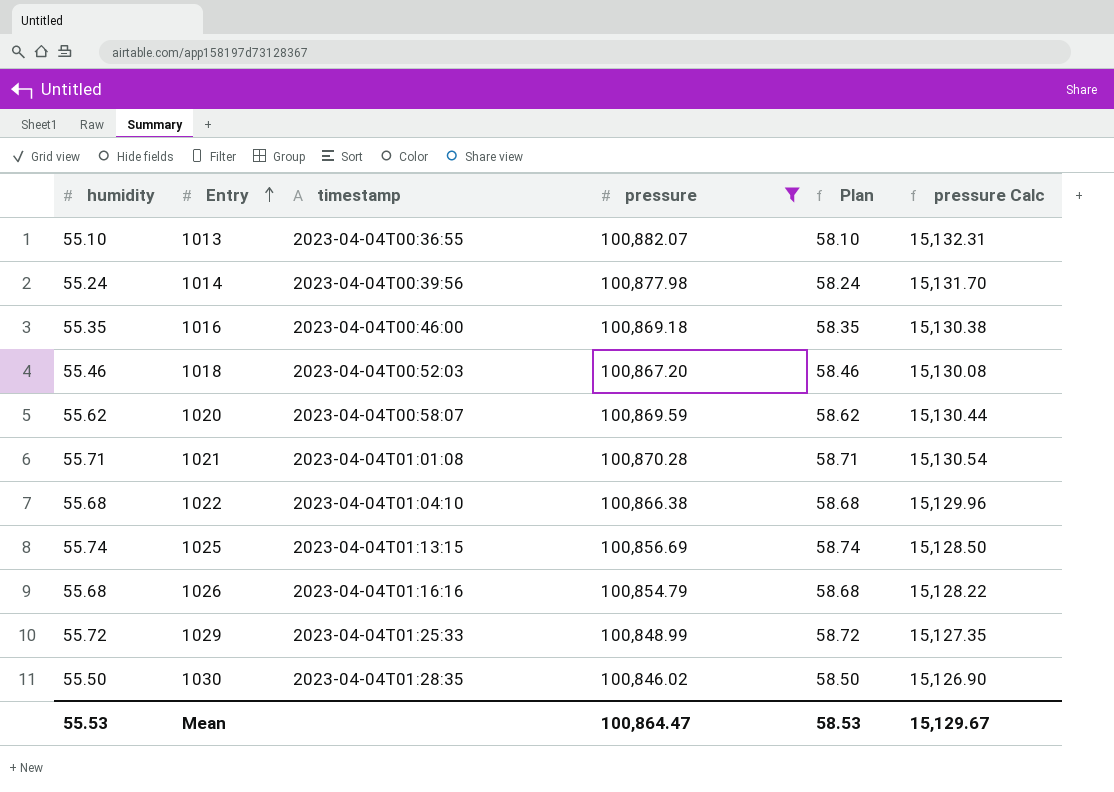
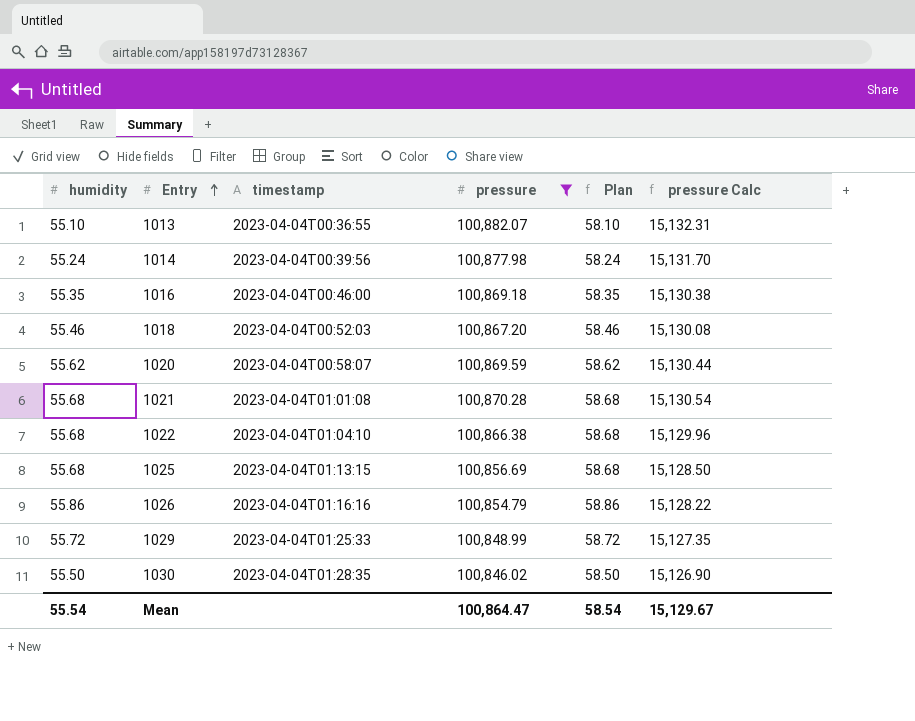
1021 | humidity: 55.71 -> 55.68
1021 | Plan: 58.71 -> 58.68
1025 | humidity: 55.74 -> 55.68
1025 | Plan: 58.74 -> 58.68
1026 | humidity: 55.68 -> 55.86
1026 | Plan: 58.68 -> 58.86
Mean | humidity: 55.53 -> 55.54
Mean | Plan: 58.53 -> 58.54

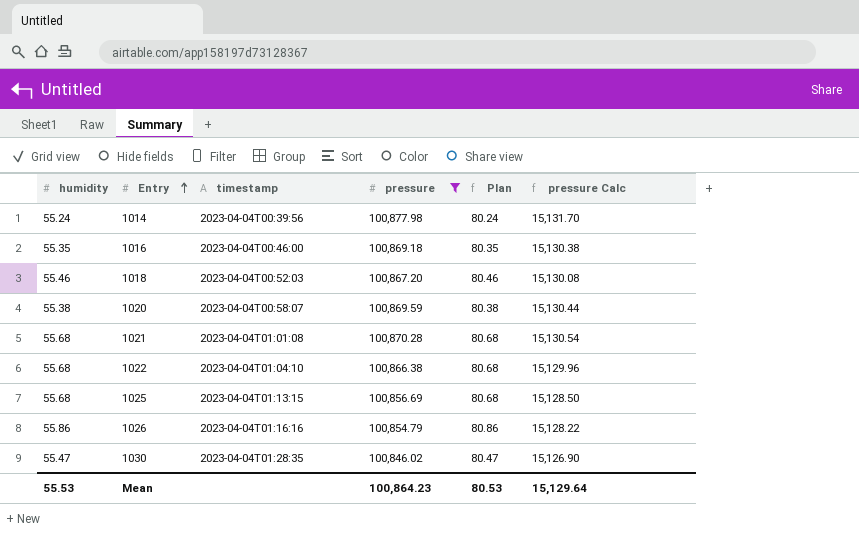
column Plan | formula: [humidity] + 3 -> [humidity] + 25
row 1013: 55.10 | 2023-04-04T00:36:55 | 100,882.07 | 58.10 | 15,132.31 -> none
row 1029: 55.72 | 2023-04-04T01:25:33 | 100,848.99 | 58.72 | 15,127.35 -> none
1020 | humidity: 55.62 -> 55.38
1030 | humidity: 55.50 -> 55.47
Mean | humidity: 55.54 -> 55.53
Mean | pressure: 100,864.47 -> 100,864.23
Mean | Plan: 58.54 -> 80.53
Mean | pressure Calc: 15,129.67 -> 15,129.64

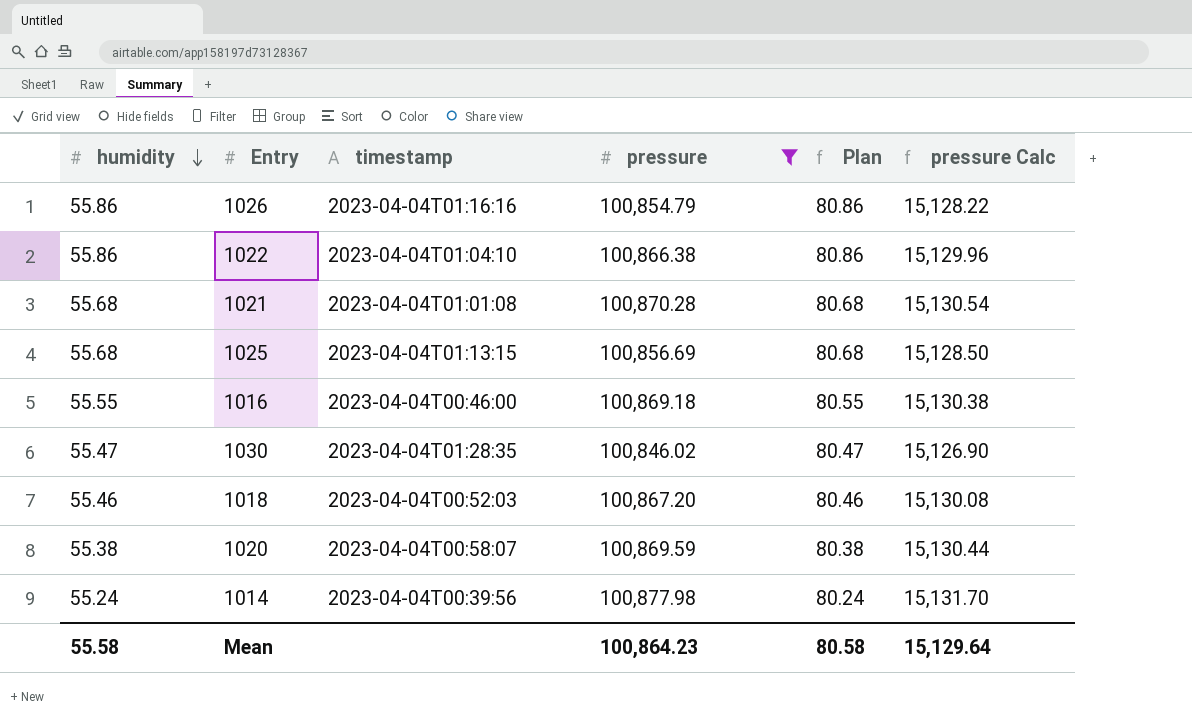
row order: Entry ascending -> humidity descending
1022 | humidity: 55.68 -> 55.86
1022 | Plan: 80.68 -> 80.86
1016 | humidity: 55.35 -> 55.55
1016 | Plan: 80.35 -> 80.55
Mean | humidity: 55.53 -> 55.58
Mean | Plan: 80.53 -> 80.58

